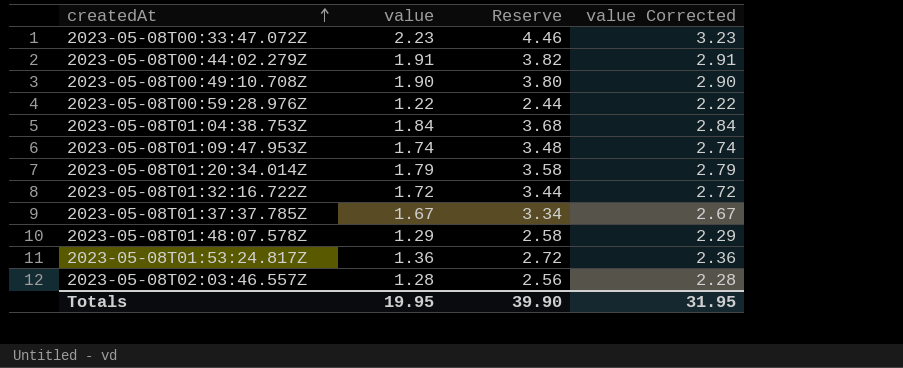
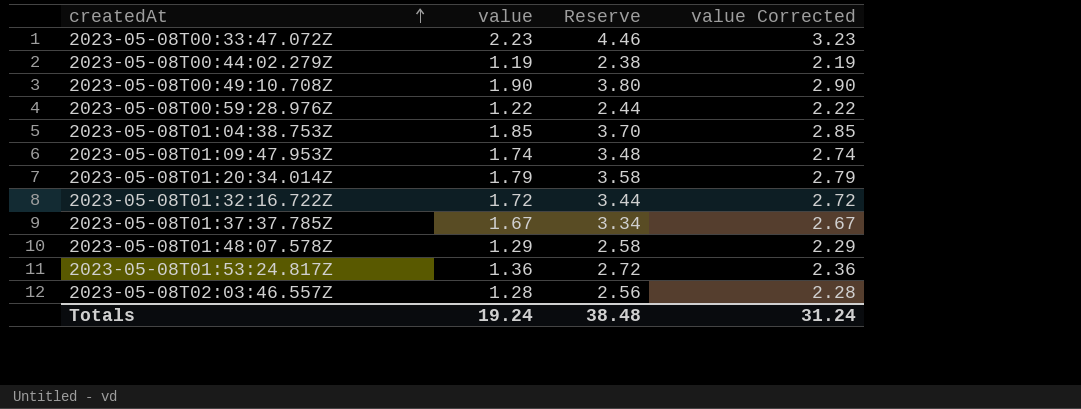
2023-05-08T00:44:02.279Z | value: 1.91 -> 1.19
2023-05-08T00:44:02.279Z | Reserve: 3.82 -> 2.38
2023-05-08T00:44:02.279Z | value Corrected: 2.91 -> 2.19
2023-05-08T01:04:38.753Z | value: 1.84 -> 1.85
2023-05-08T01:04:38.753Z | Reserve: 3.68 -> 3.70
2023-05-08T01:04:38.753Z | value Corrected: 2.84 -> 2.85
Totals | value: 19.95 -> 19.24
Totals | Reserve: 39.90 -> 38.48
Totals | value Corrected: 31.95 -> 31.24

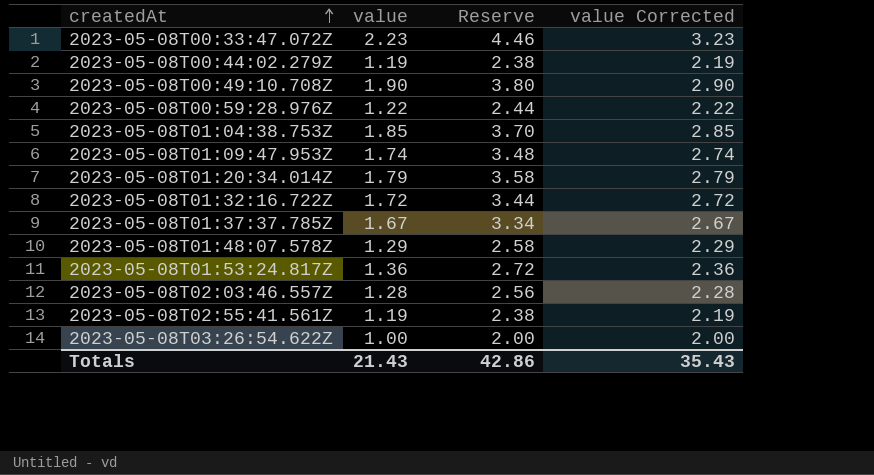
row 2023-05-08T02:55:41.561Z: none -> 1.19 | 2.38 | 2.19
row 2023-05-08T03:26:54.622Z: none -> 1.00 | 2.00 | 2.00
Totals | value: 19.24 -> 21.43
Totals | Reserve: 38.48 -> 42.86
Totals | value Corrected: 31.24 -> 35.43

